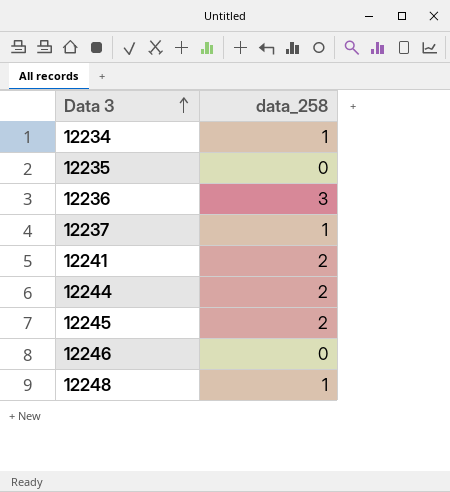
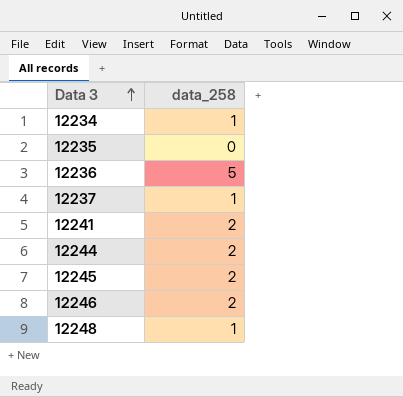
12236 | data_258: 3 -> 5
12246 | data_258: 0 -> 2

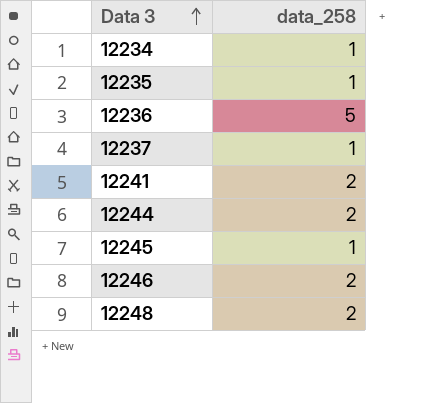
12235 | data_258: 0 -> 1
12245 | data_258: 2 -> 1
12248 | data_258: 1 -> 2

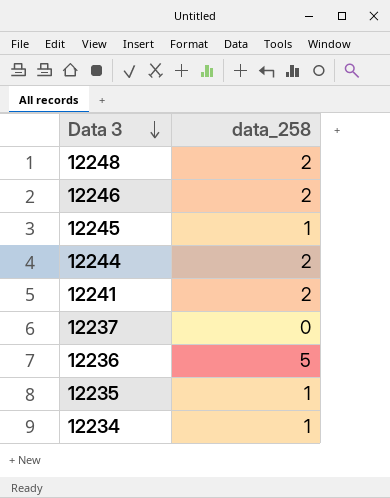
row order: Data 3 ascending -> Data 3 descending
12237 | data_258: 1 -> 0

